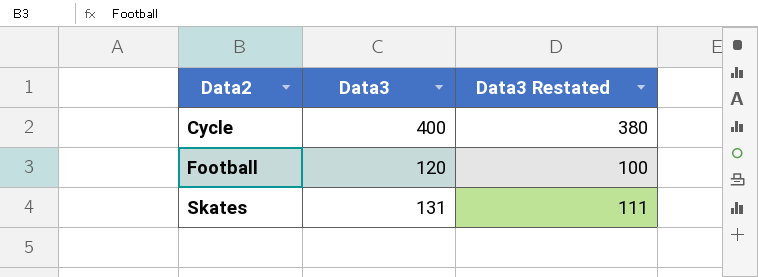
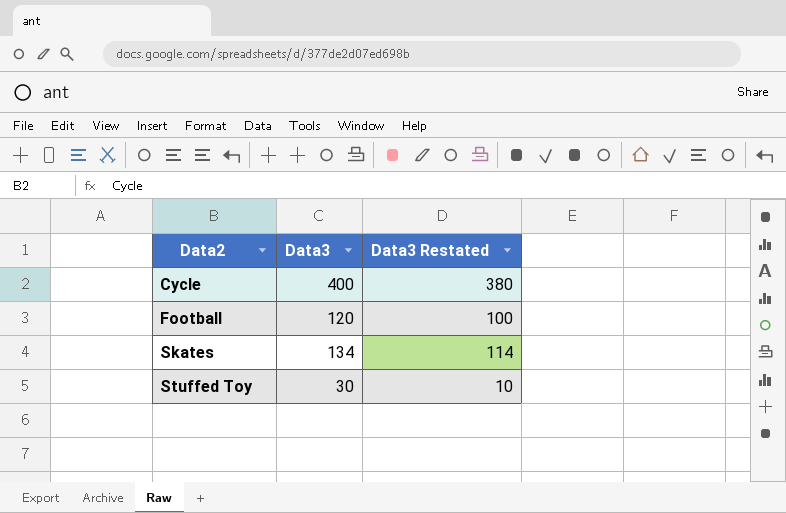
Skates | Data3: 131 -> 134
Skates | Data3 Restated: 111 -> 114
row Stuffed Toy: none -> 30 | 10

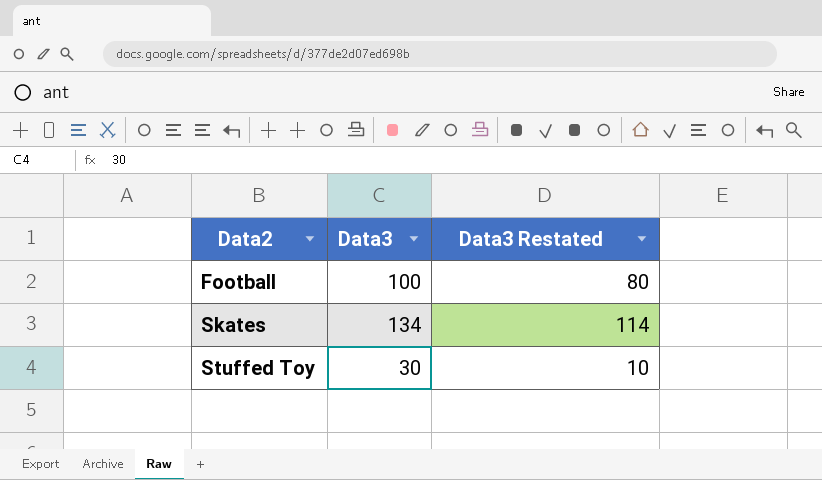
row Cycle: 400 | 380 -> none
Football | Data3: 120 -> 100
Football | Data3 Restated: 100 -> 80

